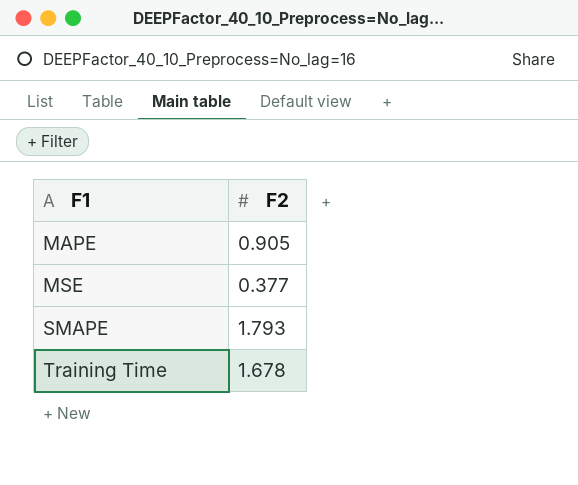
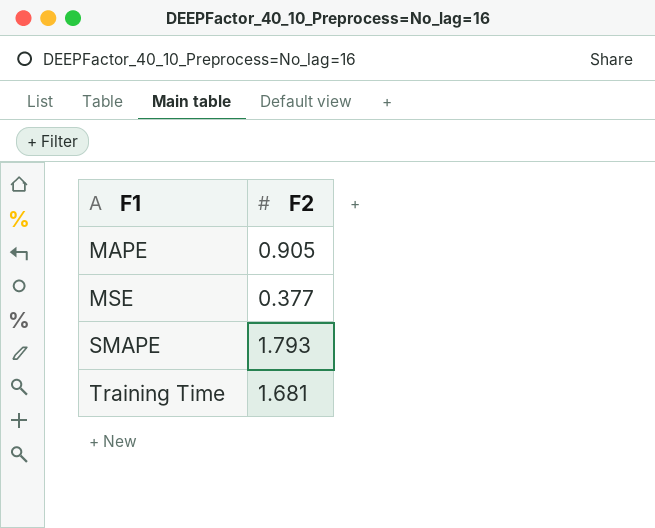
Training Time | F2: 1.678 -> 1.681

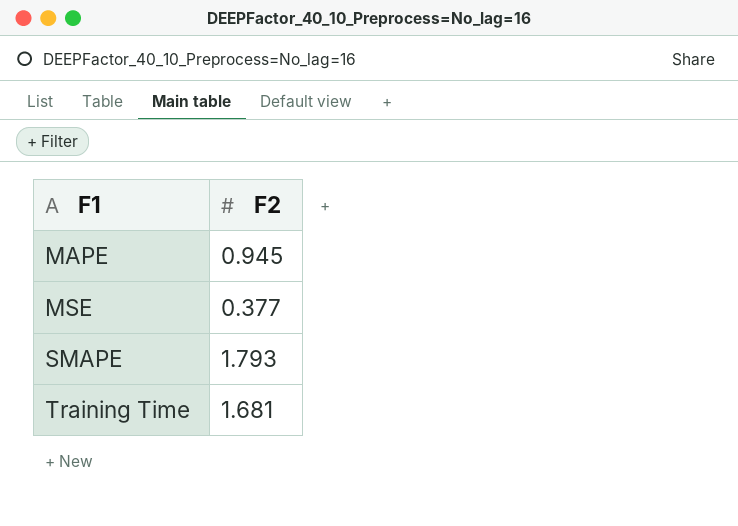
MAPE | F2: 0.905 -> 0.945

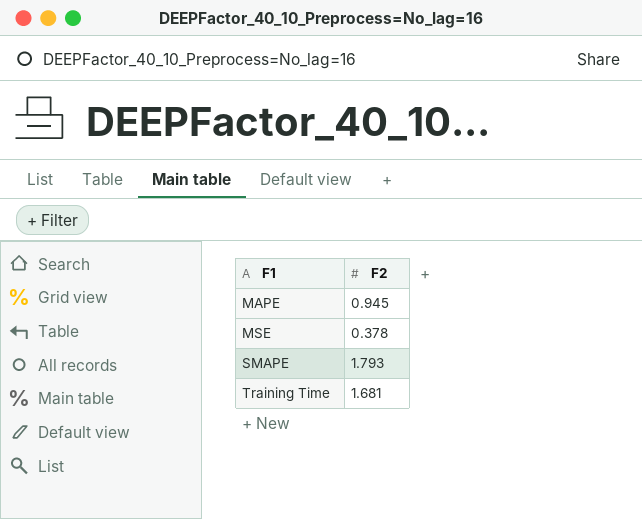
MSE | F2: 0.377 -> 0.378

